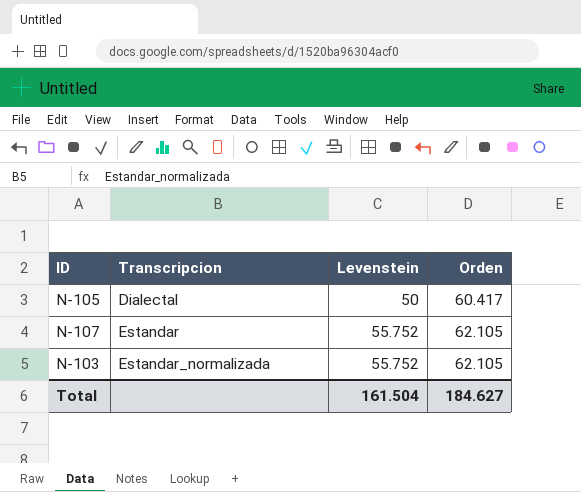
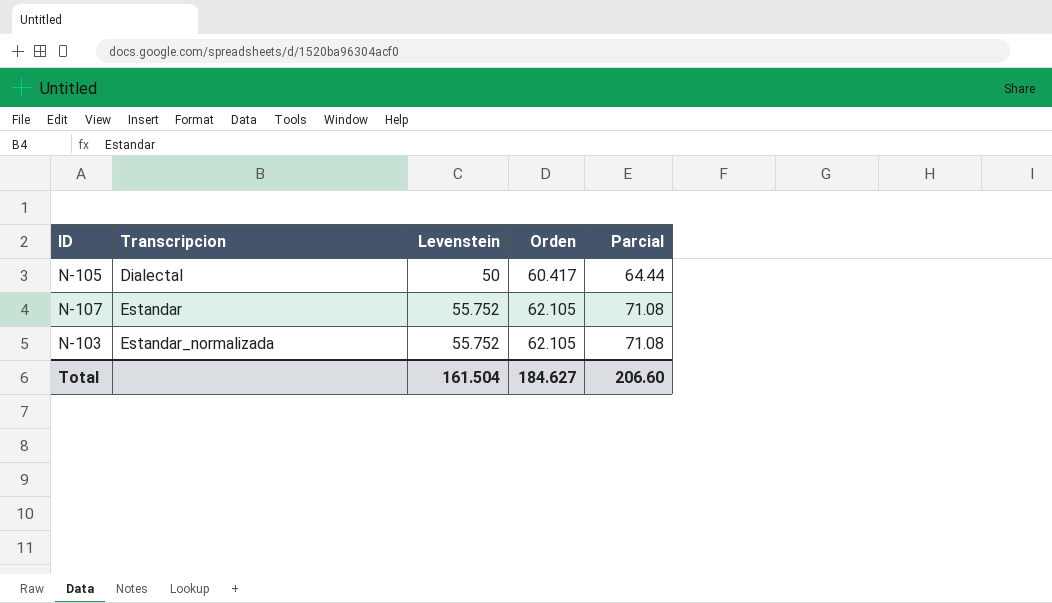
column Parcial | position: none -> 5

